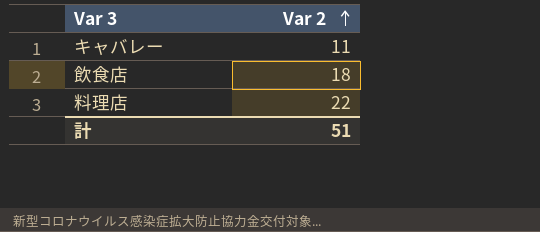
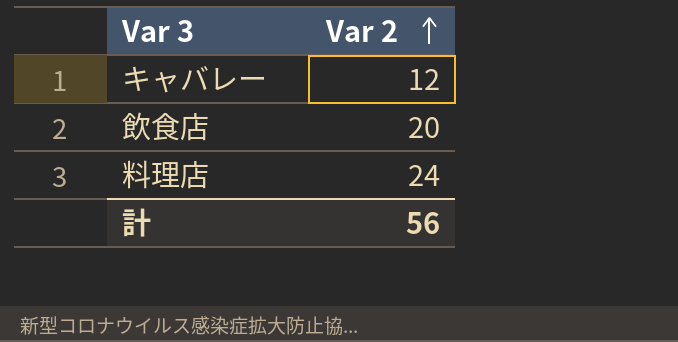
キャバレー | Var 2: 11 -> 12
飲食店 | Var 2: 18 -> 20
料理店 | Var 2: 22 -> 24
計 | Var 2: 51 -> 56

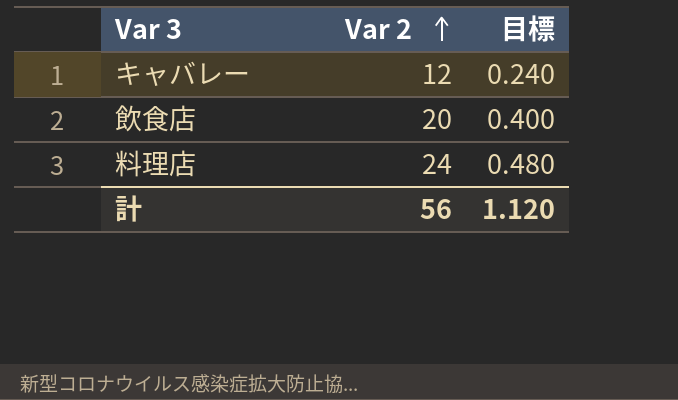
column 目標 | formula: none -> [Var 2] * 0.02

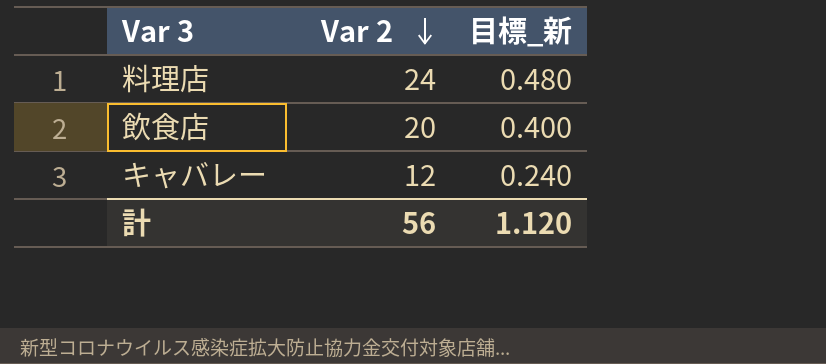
row order: Var 2 ascending -> Var 2 descending
column name: 目標 -> 目標_新

